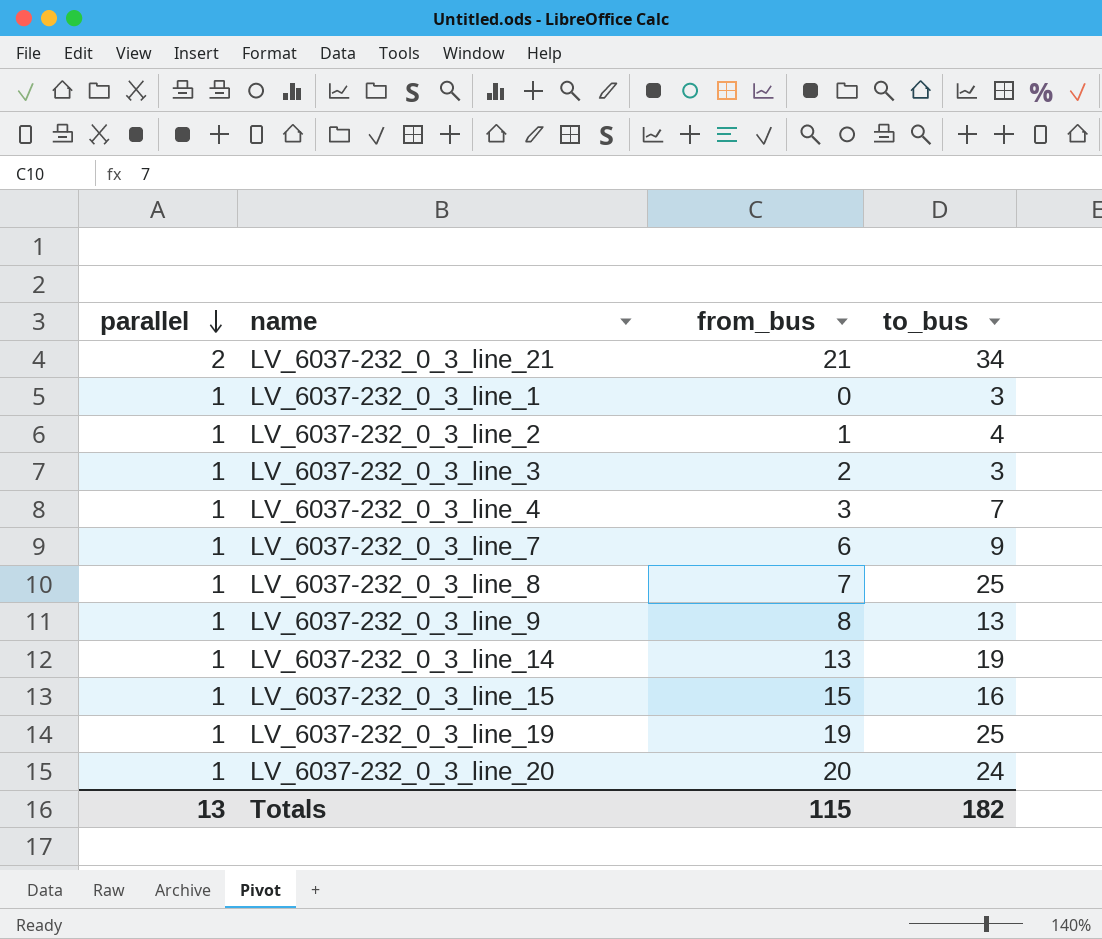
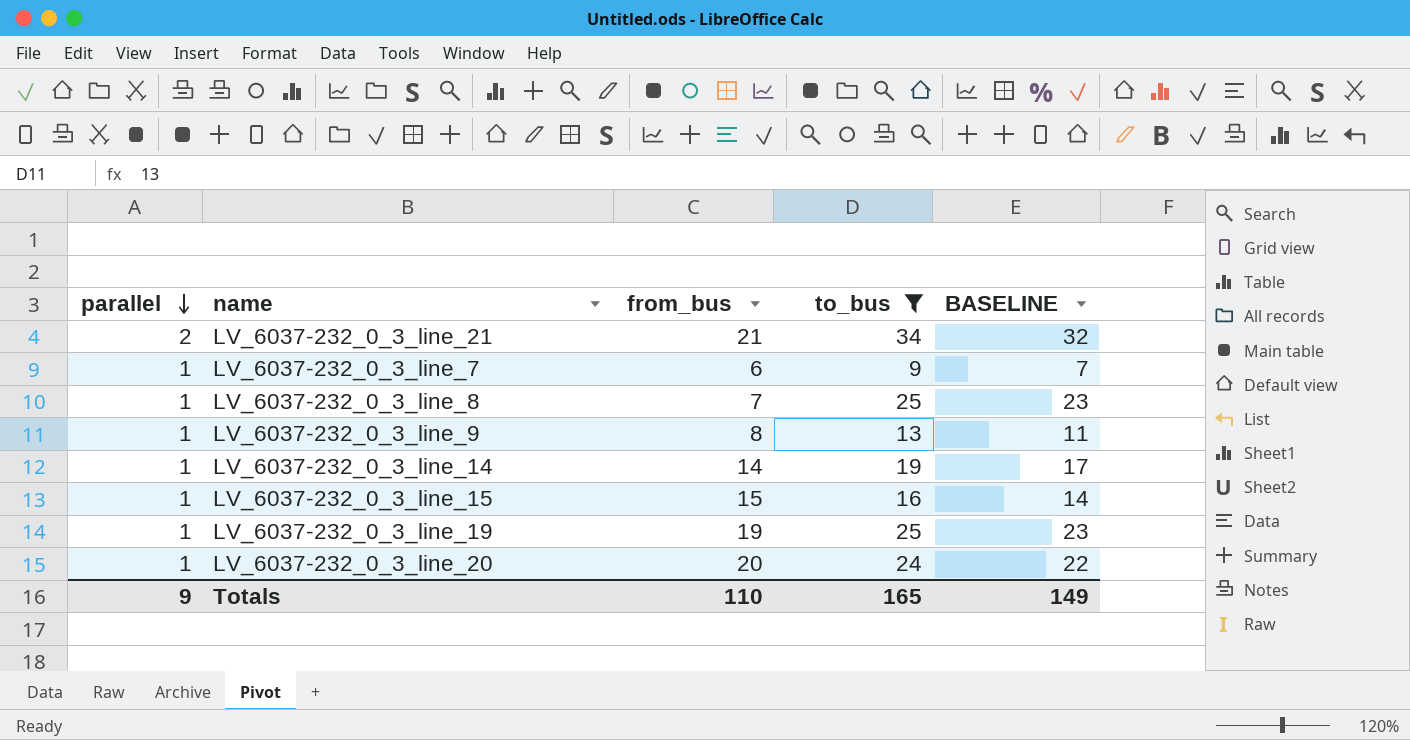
filter: none -> to_bus >= 9
column BASELINE | formula: none -> [to_bus] - 2
LV_6037-232_0_3_line_14 | from_bus: 13 -> 14
Totals | parallel: 13 -> 9
Totals | from_bus: 115 -> 110
Totals | to_bus: 182 -> 165

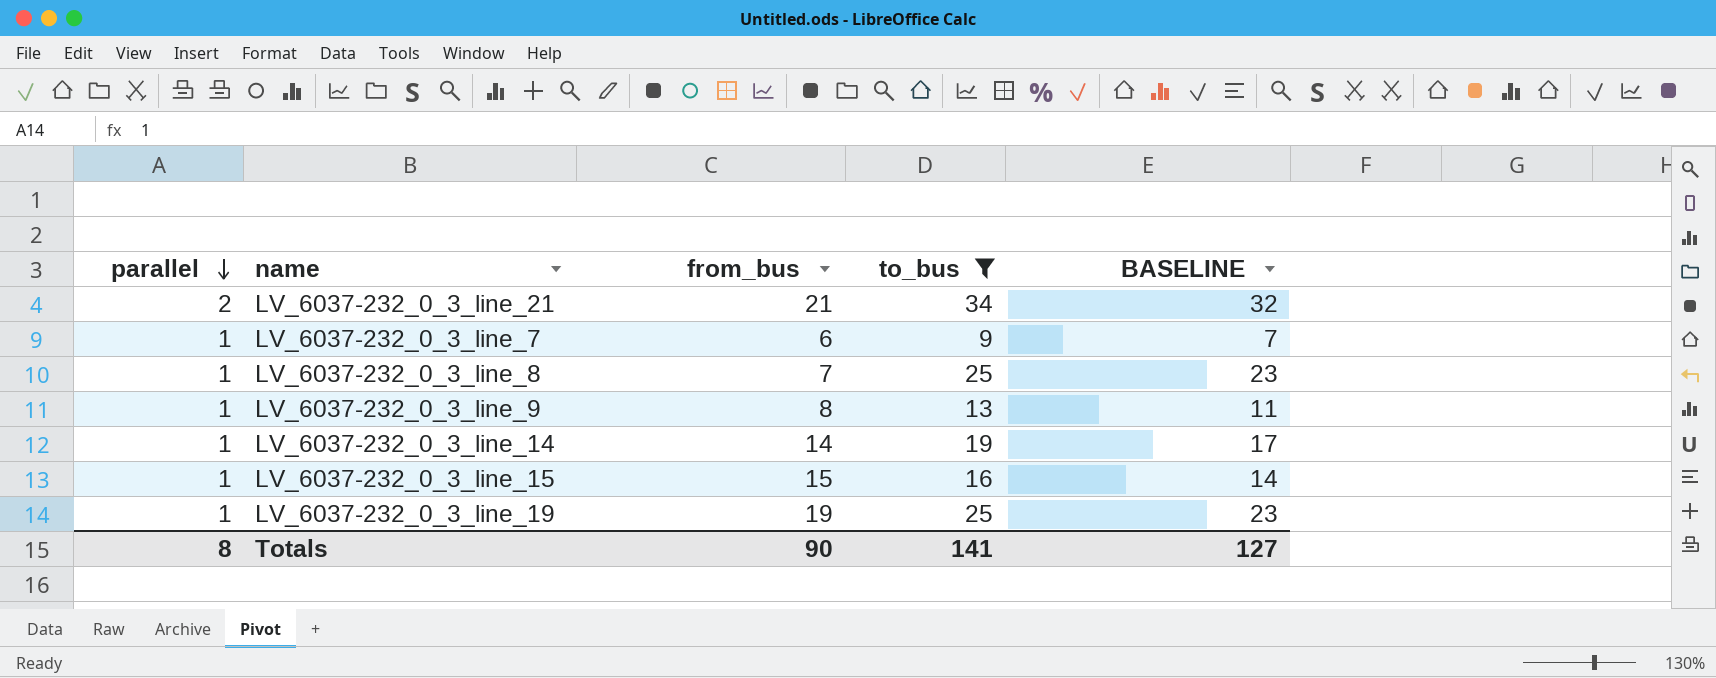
row LV_6037-232_0_3_line_20: 1 | 20 | 24 | 22 -> none
Totals | parallel: 9 -> 8
Totals | from_bus: 110 -> 90
Totals | to_bus: 165 -> 141
Totals | BASELINE: 149 -> 127

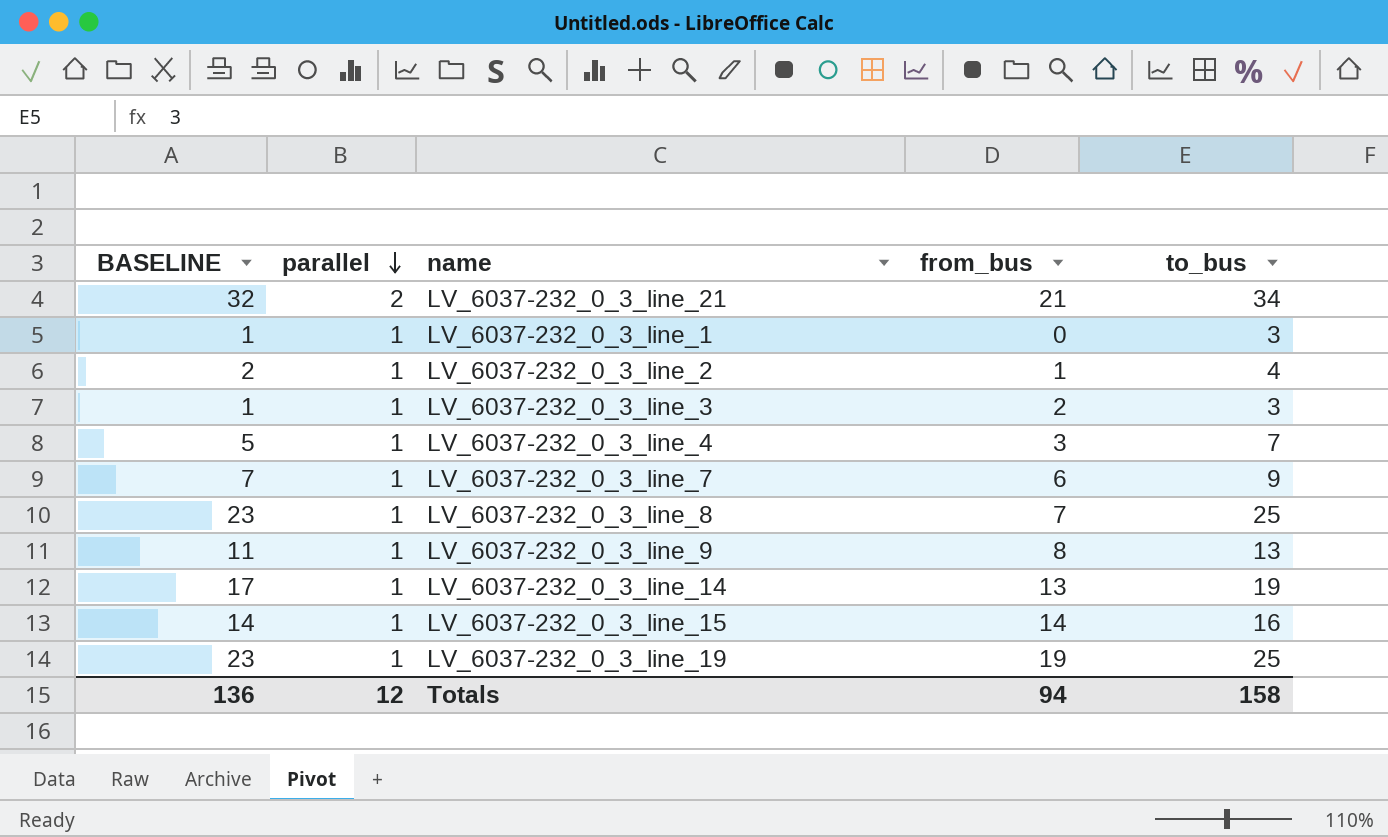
filter: to_bus >= 9 -> none
column BASELINE | position: 5 -> 1
LV_6037-232_0_3_line_14 | from_bus: 14 -> 13
LV_6037-232_0_3_line_15 | from_bus: 15 -> 14
Totals | BASELINE: 127 -> 136
Totals | parallel: 8 -> 12
Totals | from_bus: 90 -> 94
Totals | to_bus: 141 -> 158

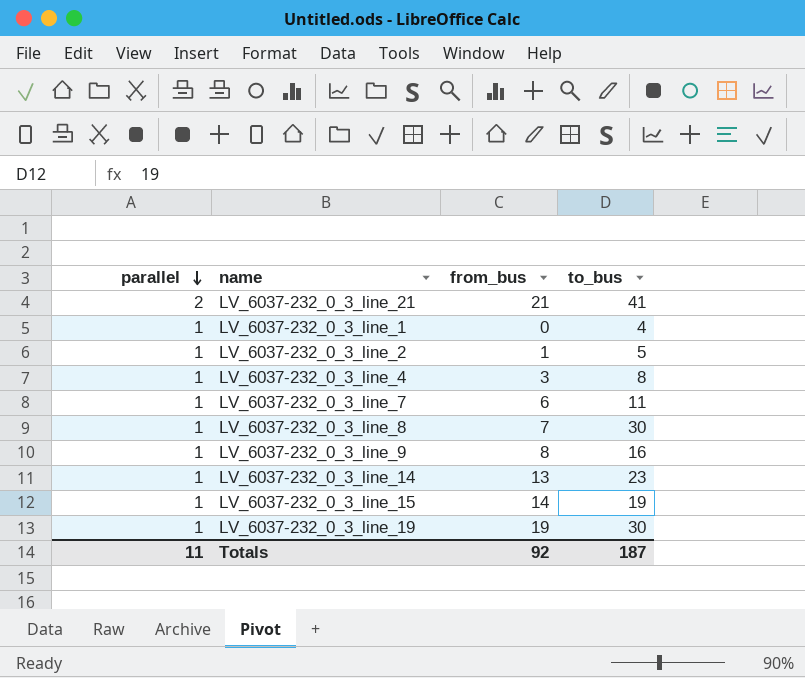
column BASELINE | formula: [to_bus] - 2 -> none
row LV_6037-232_0_3_line_3: 1 | 1 | 2 | 3 -> none
LV_6037-232_0_3_line_21 | to_bus: 34 -> 41
LV_6037-232_0_3_line_1 | to_bus: 3 -> 4
LV_6037-232_0_3_line_2 | to_bus: 4 -> 5
LV_6037-232_0_3_line_4 | to_bus: 7 -> 8
LV_6037-232_0_3_line_7 | to_bus: 9 -> 11
LV_6037-232_0_3_line_8 | to_bus: 25 -> 30
LV_6037-232_0_3_line_9 | to_bus: 13 -> 16
LV_6037-232_0_3_line_14 | to_bus: 19 -> 23
LV_6037-232_0_3_line_15 | to_bus: 16 -> 19
LV_6037-232_0_3_line_19 | to_bus: 25 -> 30
Totals | parallel: 12 -> 11
Totals | from_bus: 94 -> 92
Totals | to_bus: 158 -> 187

